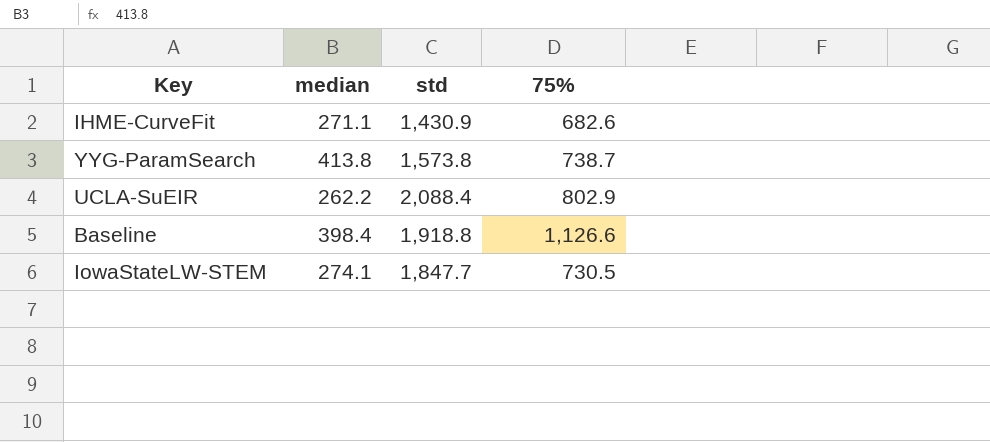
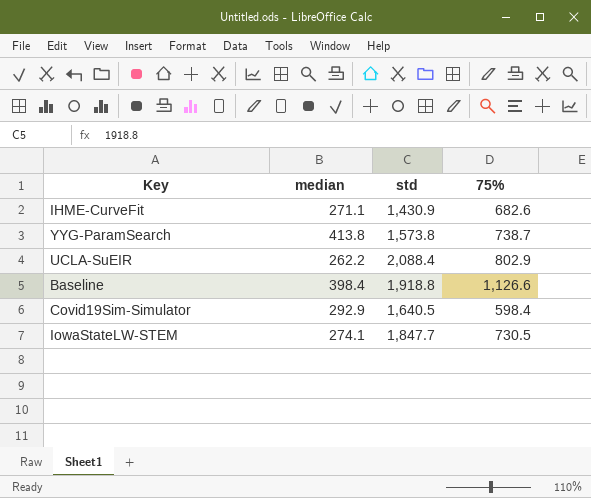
row Covid19Sim-Simulator: none -> 292.9 | 1,640.5 | 598.4

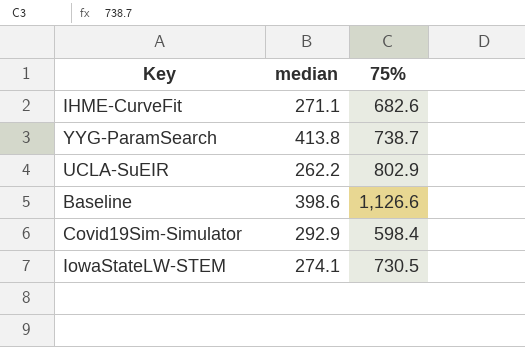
column std | position: 3 -> none
Baseline | median: 398.4 -> 398.6

